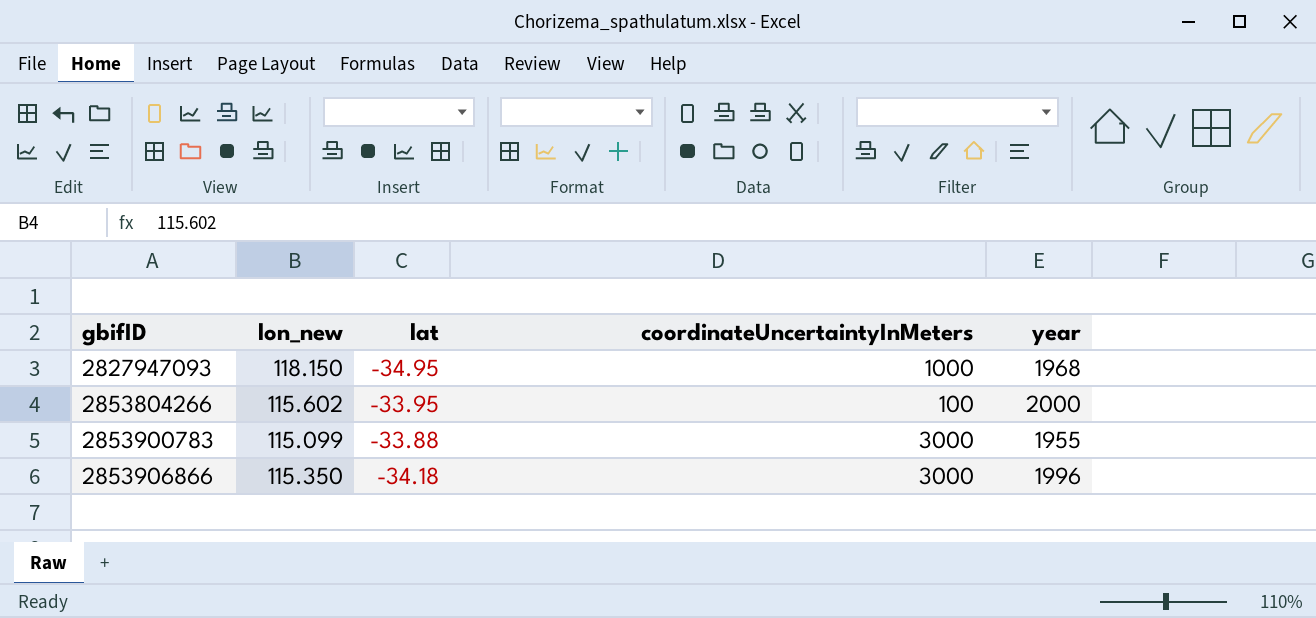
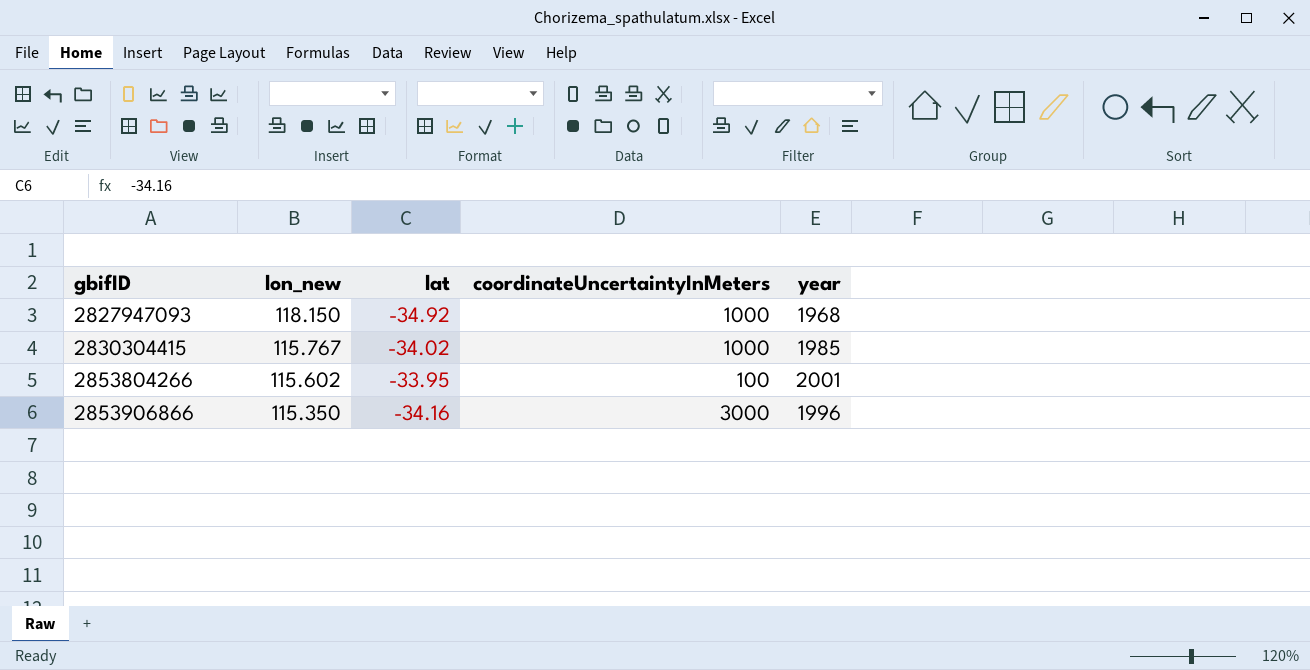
row 2853900783: 115.099 | -33.88 | 3000 | 1955 -> none
2827947093 | lat: -34.95 -> -34.92
row 2830304415: none -> 115.767 | -34.02 | 1000 | 1985
2853804266 | year: 2000 -> 2001
2853906866 | lat: -34.18 -> -34.16

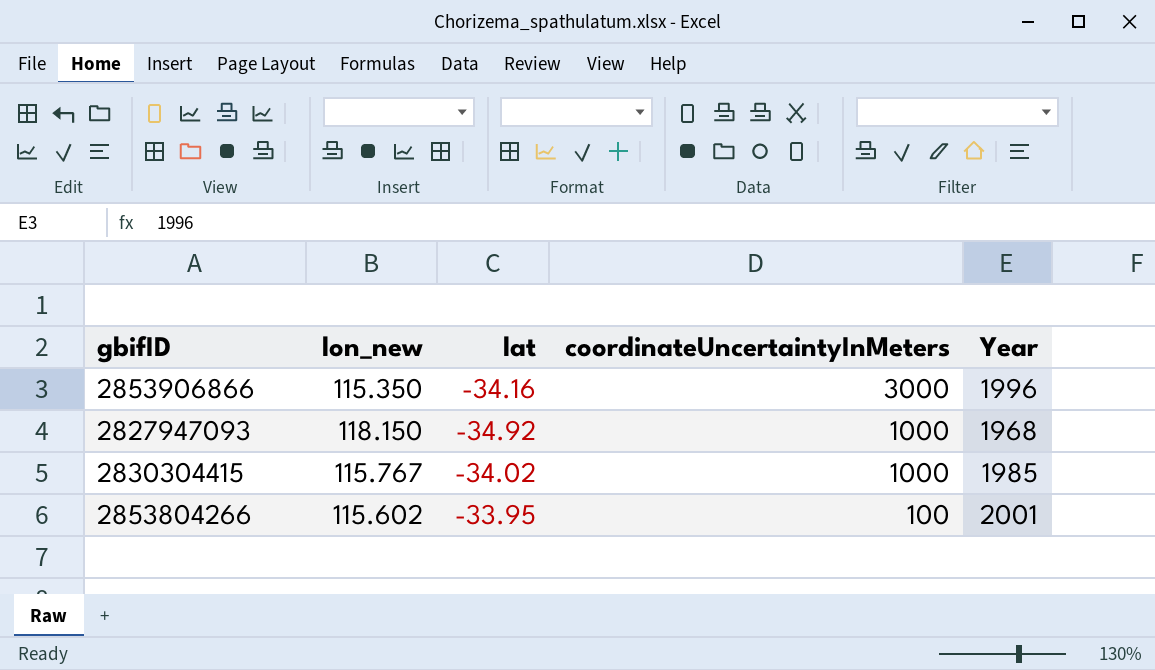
row order: gbifID ascending -> coordinateUncertaintyInMeters descending
column name: year -> Year

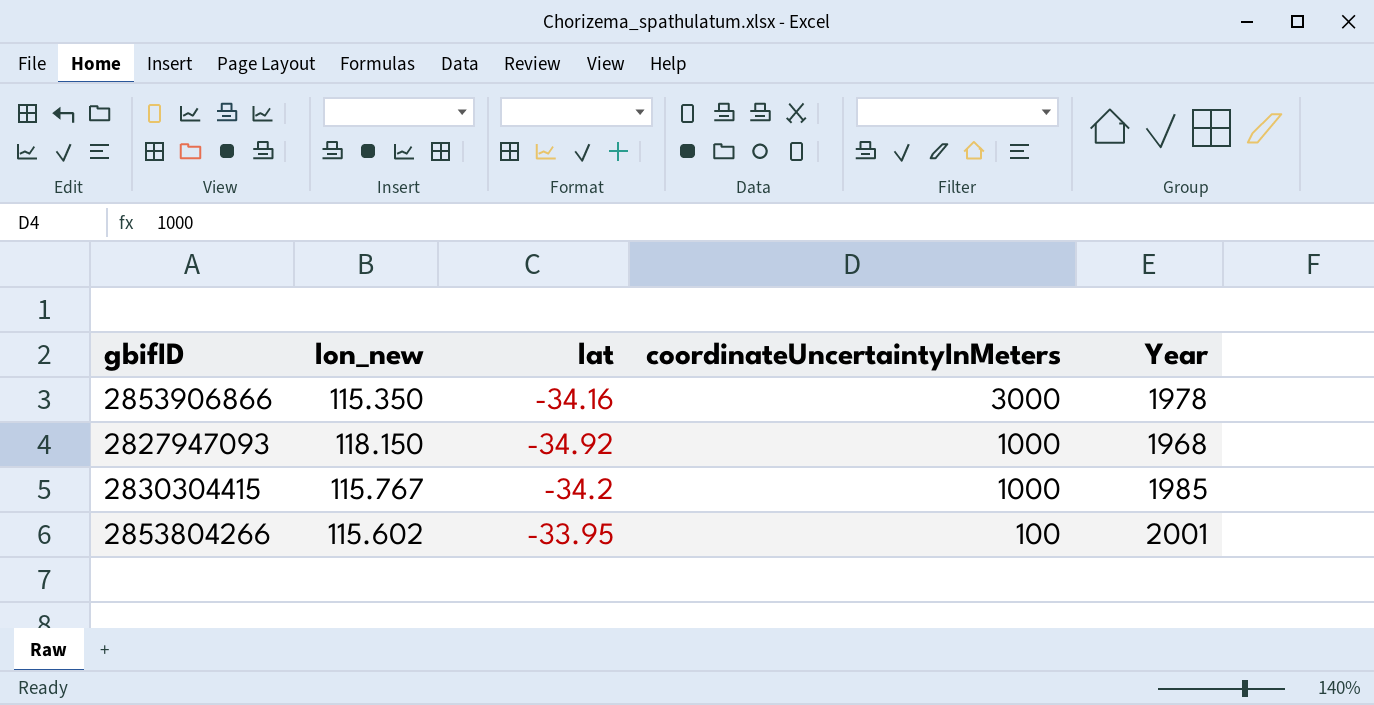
2853906866 | Year: 1996 -> 1978
2830304415 | lat: -34.02 -> -34.2

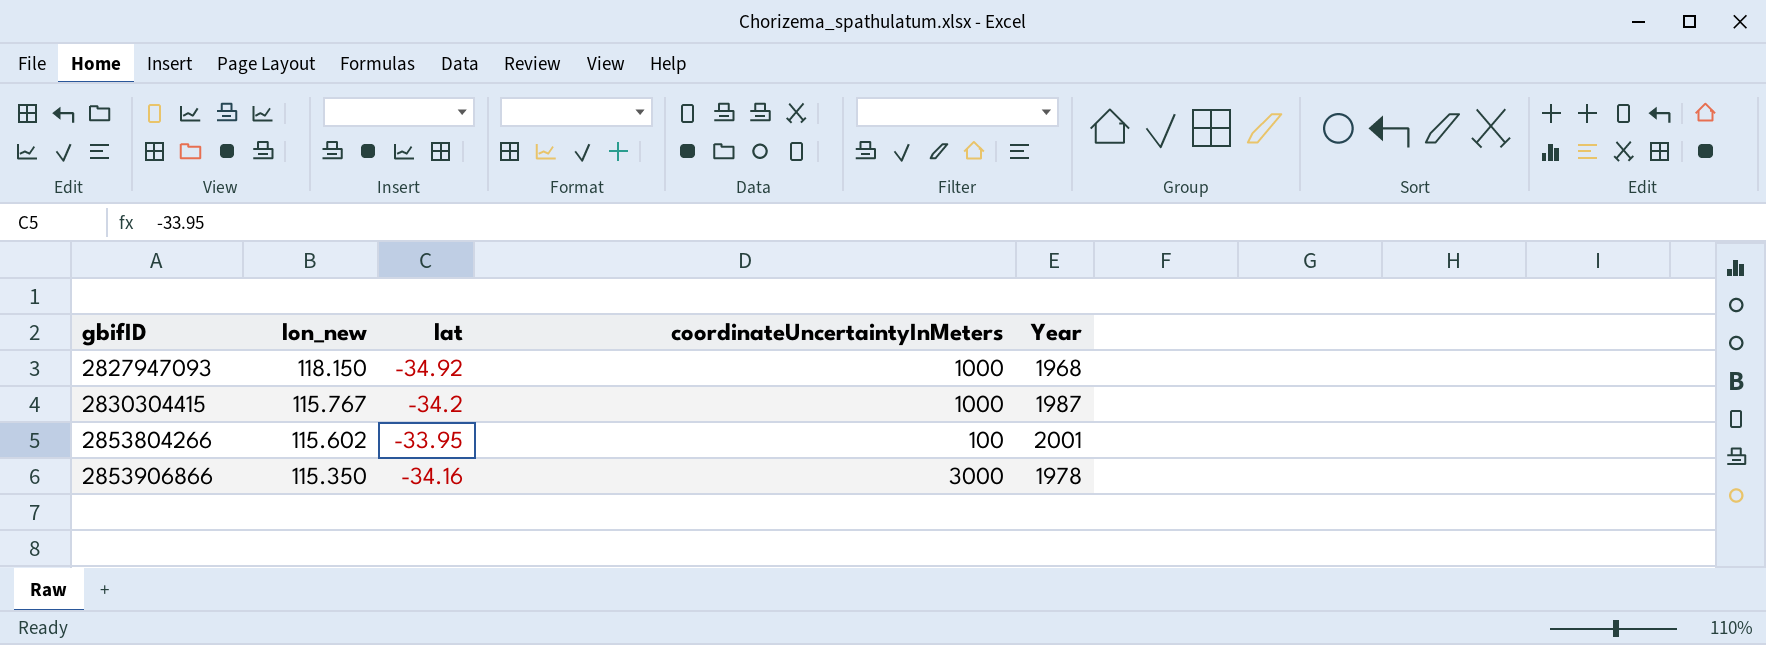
row order: coordinateUncertaintyInMeters descending -> gbifID ascending
2830304415 | Year: 1985 -> 1987

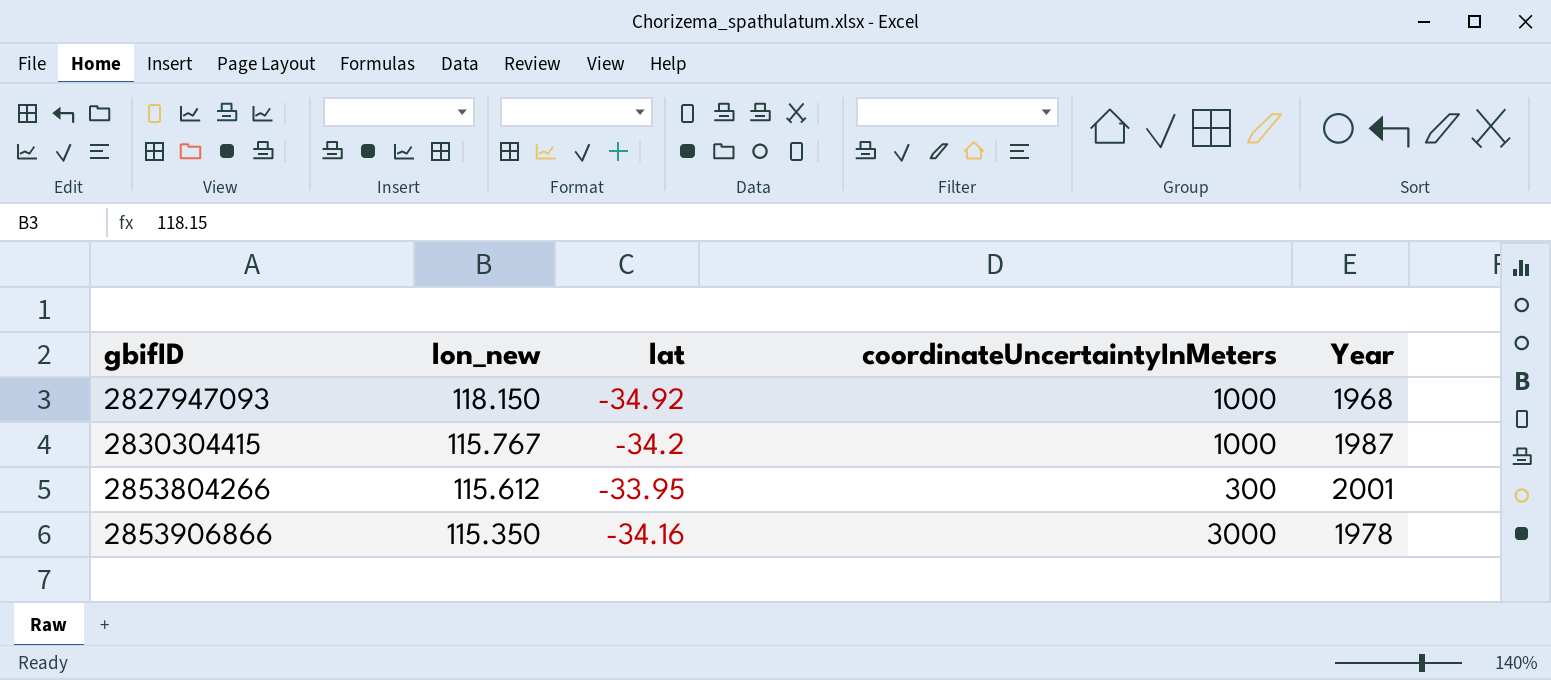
2853804266 | lon_new: 115.602 -> 115.612
2853804266 | coordinateUncertaintyInMeters: 100 -> 300

